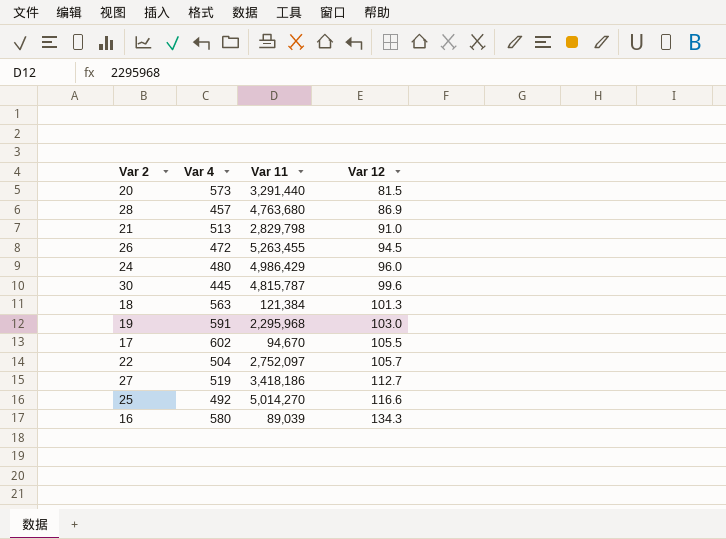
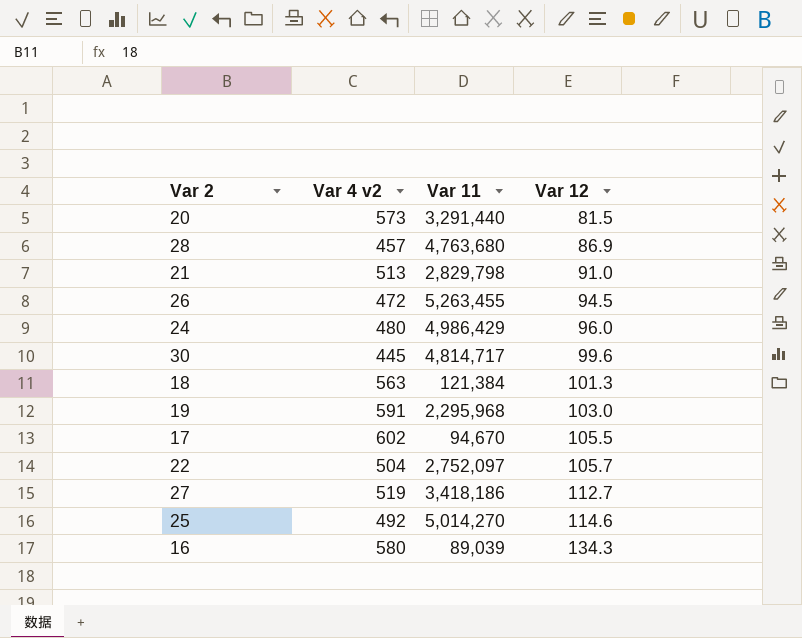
column name: Var 4 -> Var 4 v2
30 | Var 11: 4,815,787 -> 4,814,717
25 | Var 12: 116.6 -> 114.6

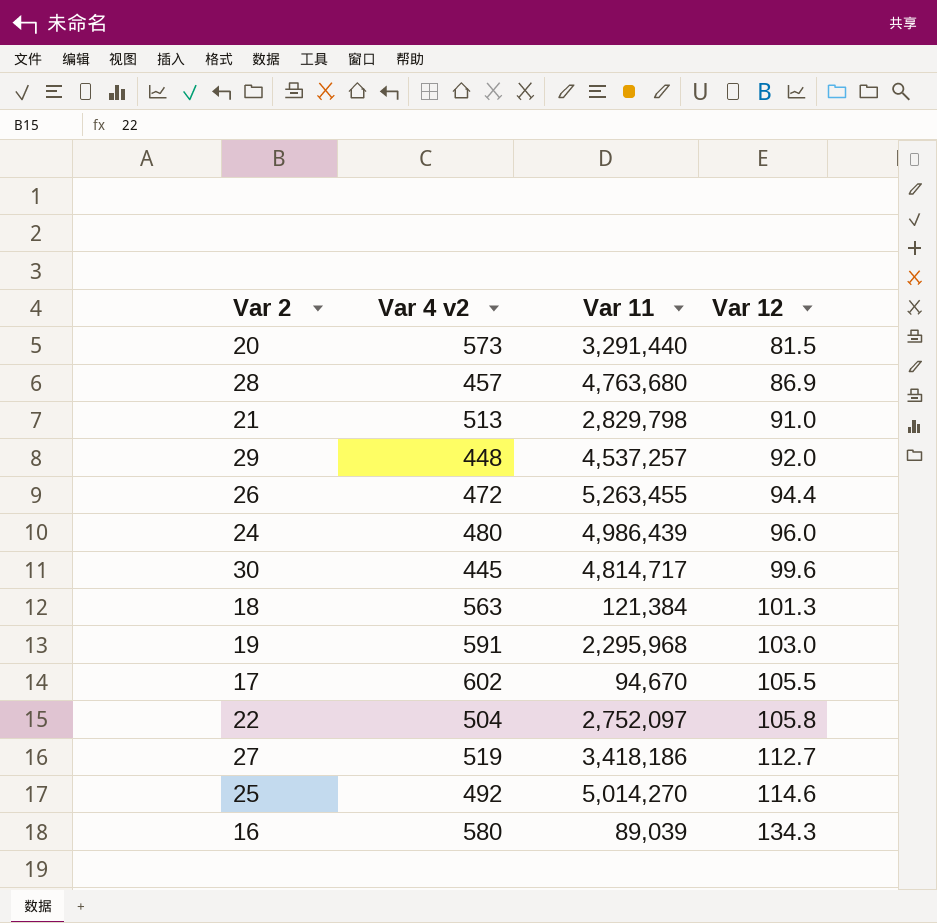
row 29: none -> 448 | 4,537,257 | 92.0
26 | Var 12: 94.5 -> 94.4
24 | Var 11: 4,986,429 -> 4,986,439
22 | Var 12: 105.7 -> 105.8

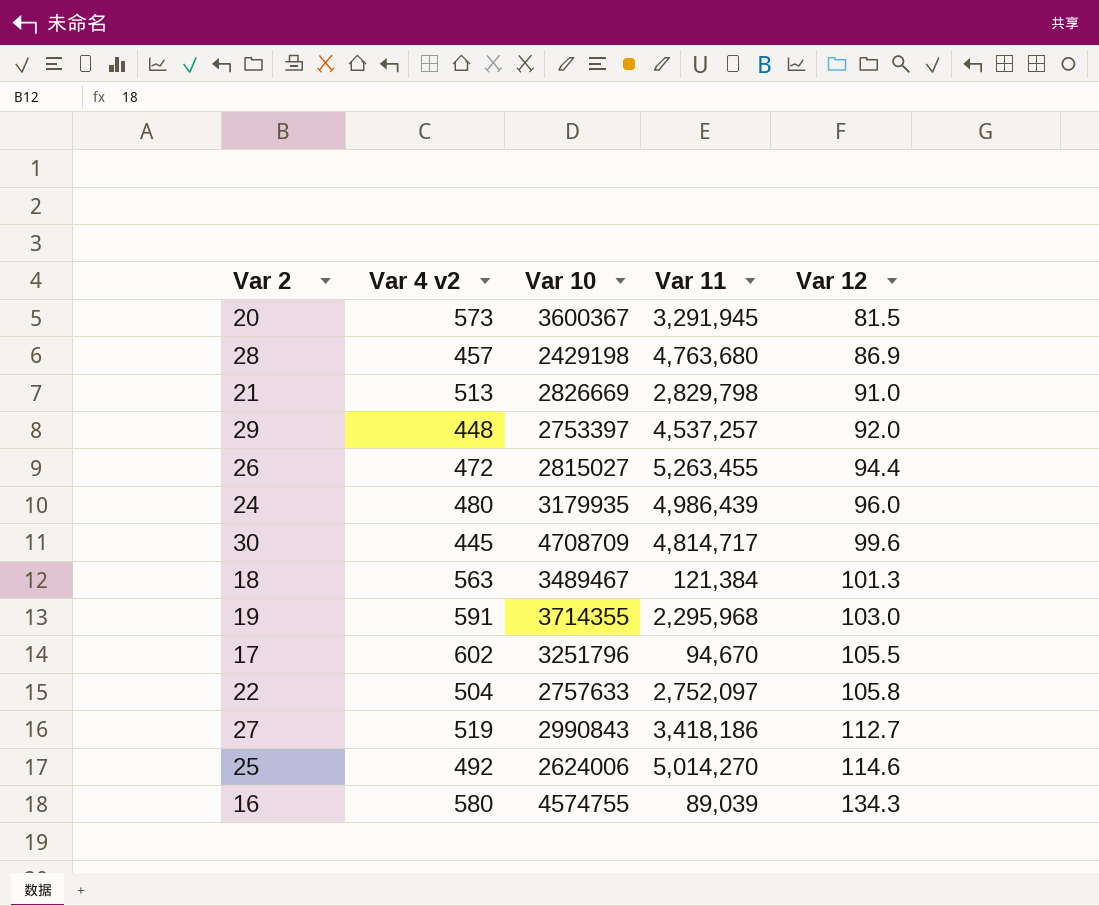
column Var 10 | position: none -> 3
20 | Var 11: 3,291,440 -> 3,291,945

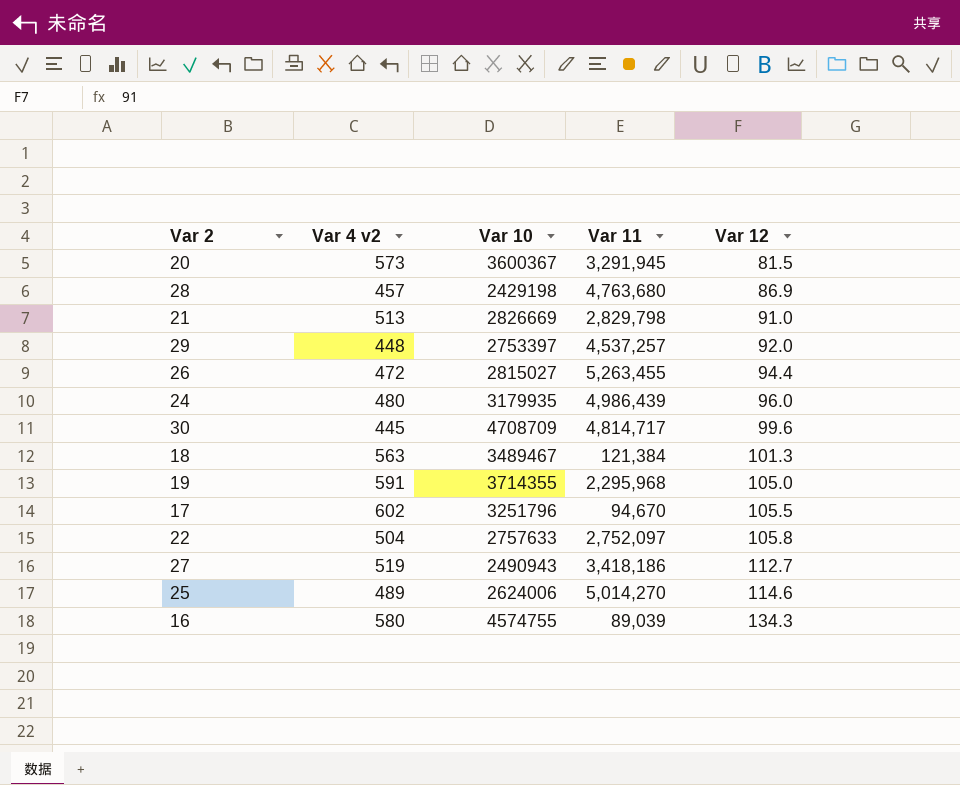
19 | Var 12: 103.0 -> 105.0
27 | Var 10: 2990843 -> 2490943
25 | Var 4 v2: 492 -> 489

